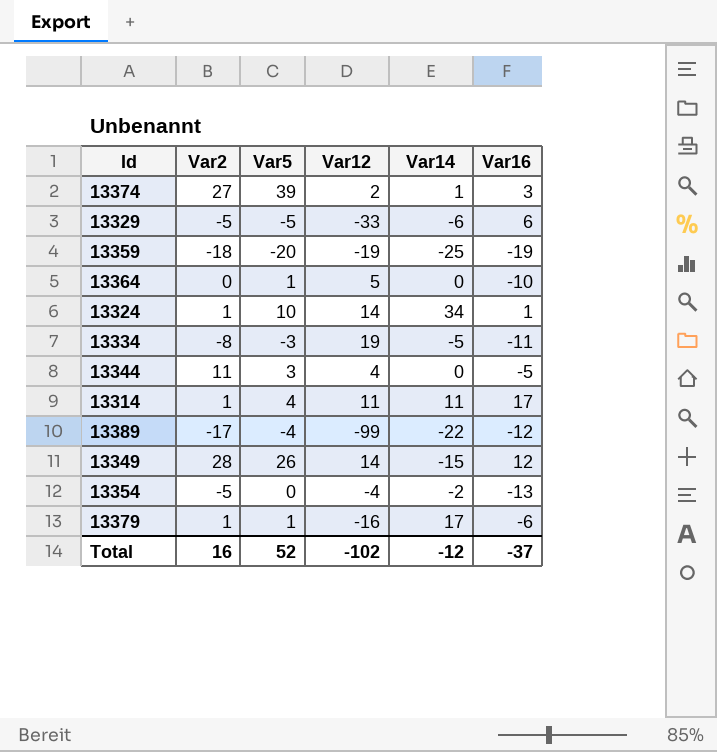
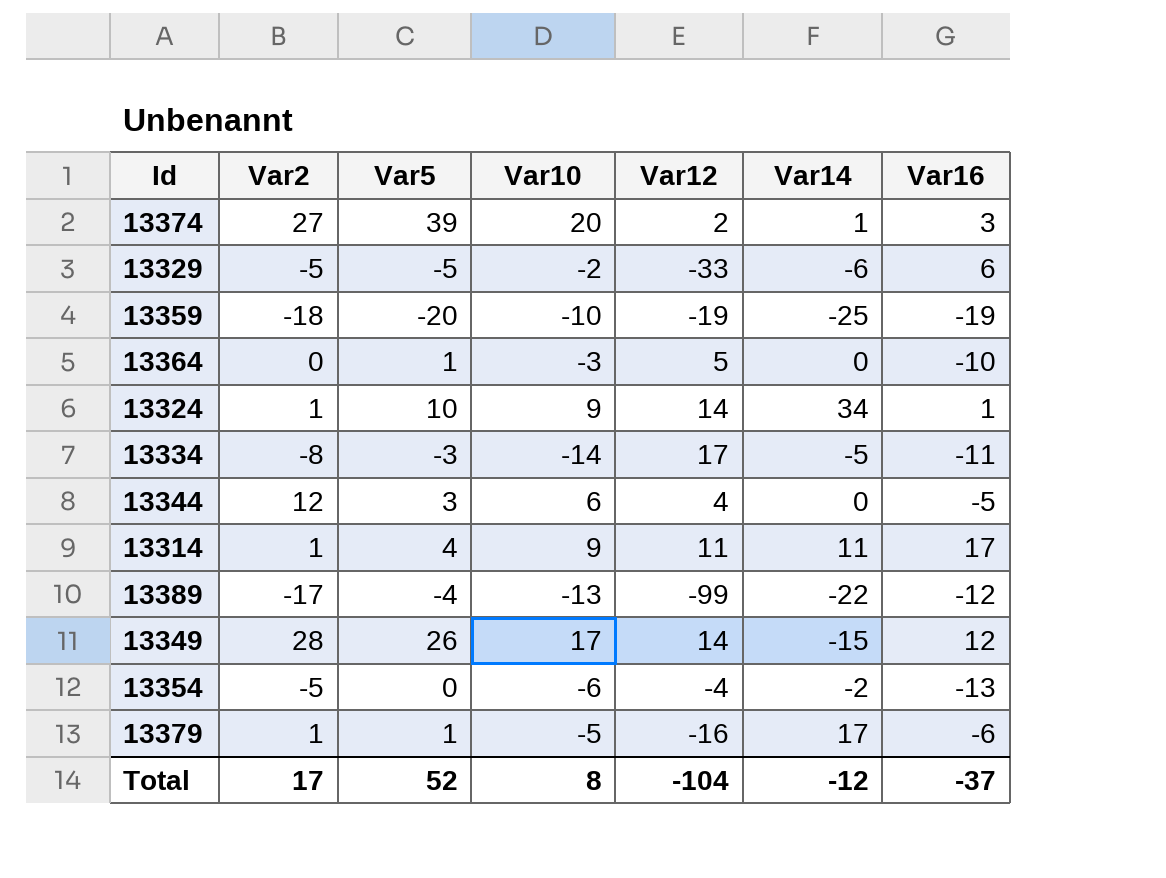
column Var10 | position: none -> 4
13334 | Var12: 19 -> 17
13344 | Var2: 11 -> 12
Total | Var2: 16 -> 17
Total | Var12: -102 -> -104

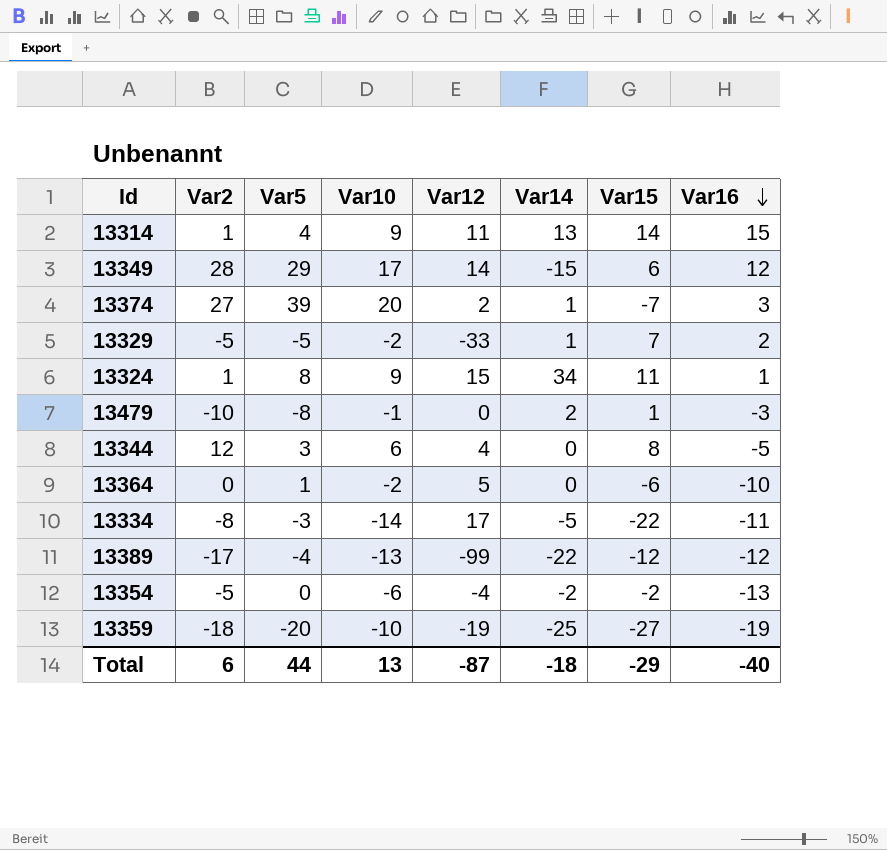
row order: none -> Var16 descending
column Var15 | position: none -> 7
row 13379: 1 | 1 | -5 | -16 | 17 | -6 -> none
13314 | Var14: 11 -> 13
13314 | Var16: 17 -> 15
13349 | Var5: 26 -> 29
13329 | Var14: -6 -> 1
13329 | Var16: 6 -> 2
13324 | Var5: 10 -> 8
13324 | Var12: 14 -> 15
row 13479: none -> -10 | -8 | -1 | 0 | 2 | 1 | -3
13364 | Var10: -3 -> -2
Total | Var2: 17 -> 6
Total | Var5: 52 -> 44
Total | Var10: 8 -> 13
Total | Var12: -104 -> -87
Total | Var14: -12 -> -18
Total | Var16: -37 -> -40

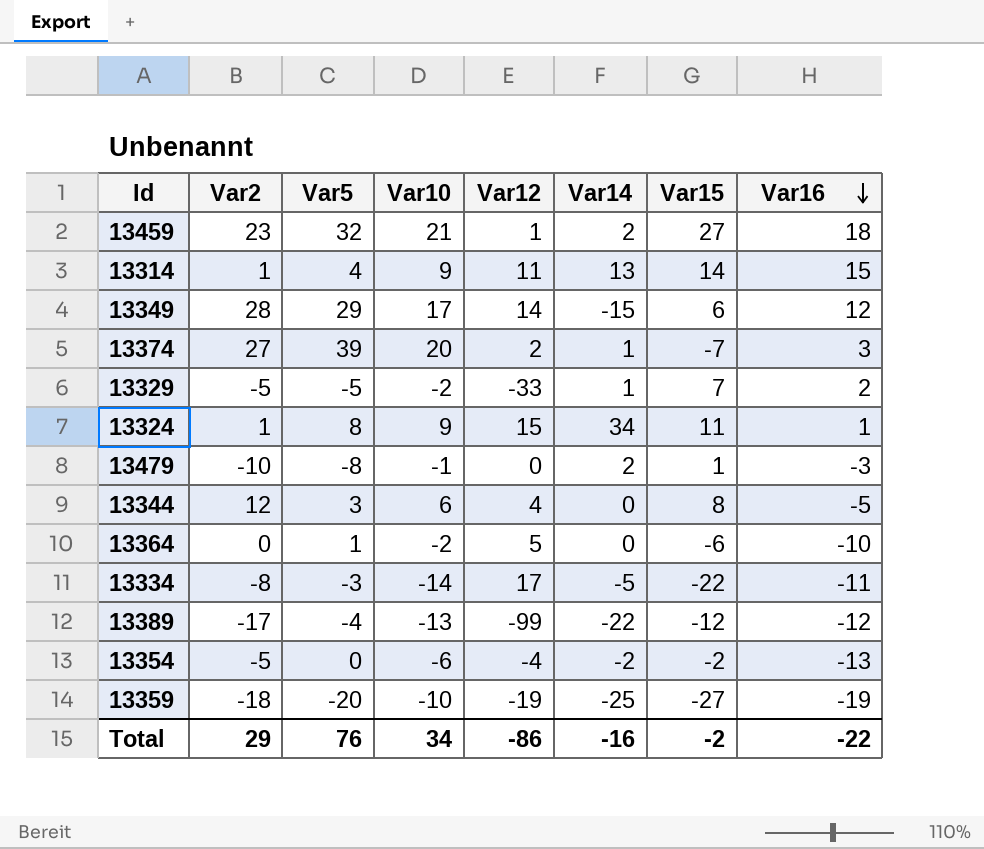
row 13459: none -> 23 | 32 | 21 | 1 | 2 | 27 | 18
Total | Var2: 6 -> 29
Total | Var5: 44 -> 76
Total | Var10: 13 -> 34
Total | Var12: -87 -> -86
Total | Var14: -18 -> -16
Total | Var15: -29 -> -2
Total | Var16: -40 -> -22

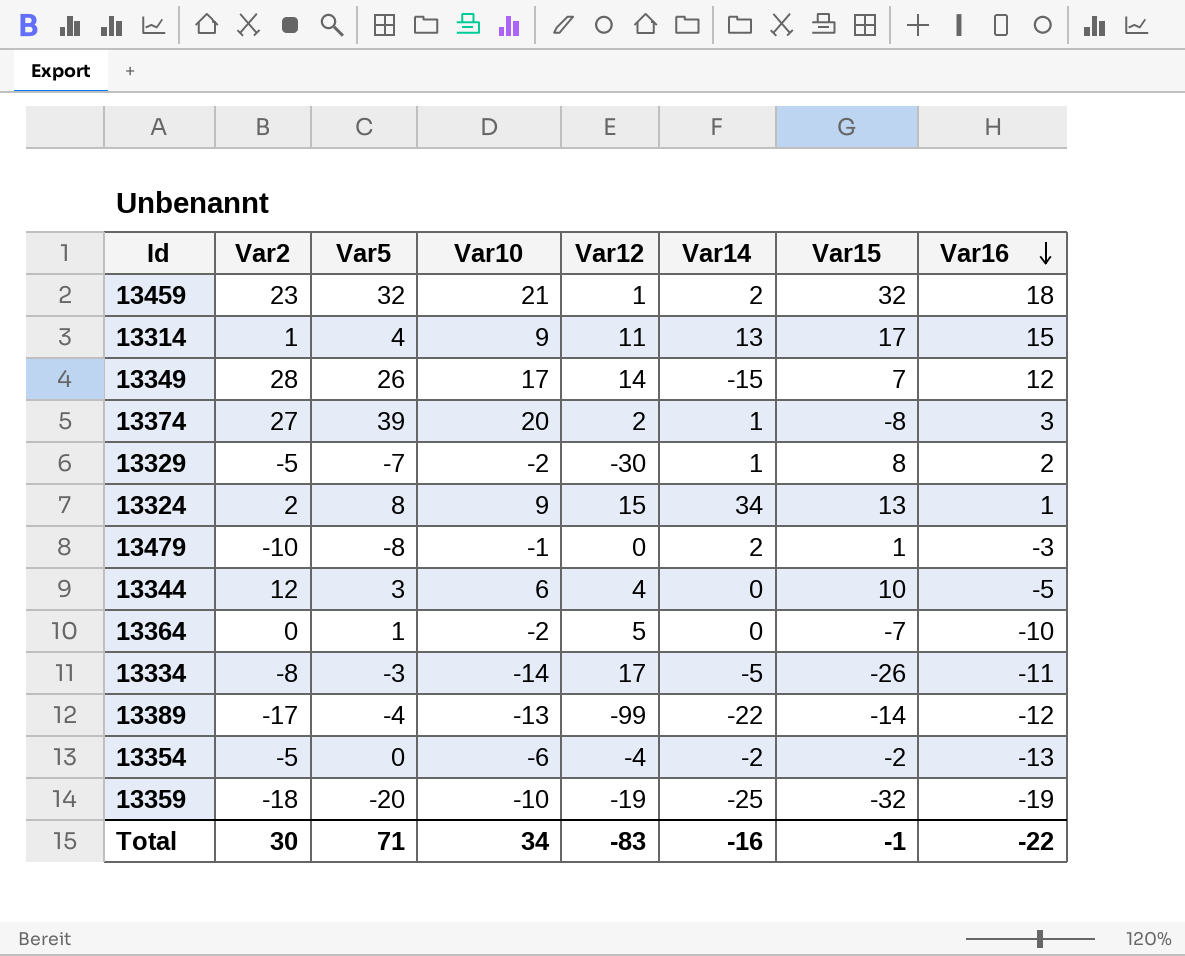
13459 | Var15: 27 -> 32
13314 | Var15: 14 -> 17
13349 | Var5: 29 -> 26
13349 | Var15: 6 -> 7
13374 | Var15: -7 -> -8
13329 | Var5: -5 -> -7
13329 | Var12: -33 -> -30
13329 | Var15: 7 -> 8
13324 | Var2: 1 -> 2
13324 | Var15: 11 -> 13
13344 | Var15: 8 -> 10
13364 | Var15: -6 -> -7
13334 | Var15: -22 -> -26
13389 | Var15: -12 -> -14
13359 | Var15: -27 -> -32
Total | Var2: 29 -> 30
Total | Var5: 76 -> 71
Total | Var12: -86 -> -83
Total | Var15: -2 -> -1

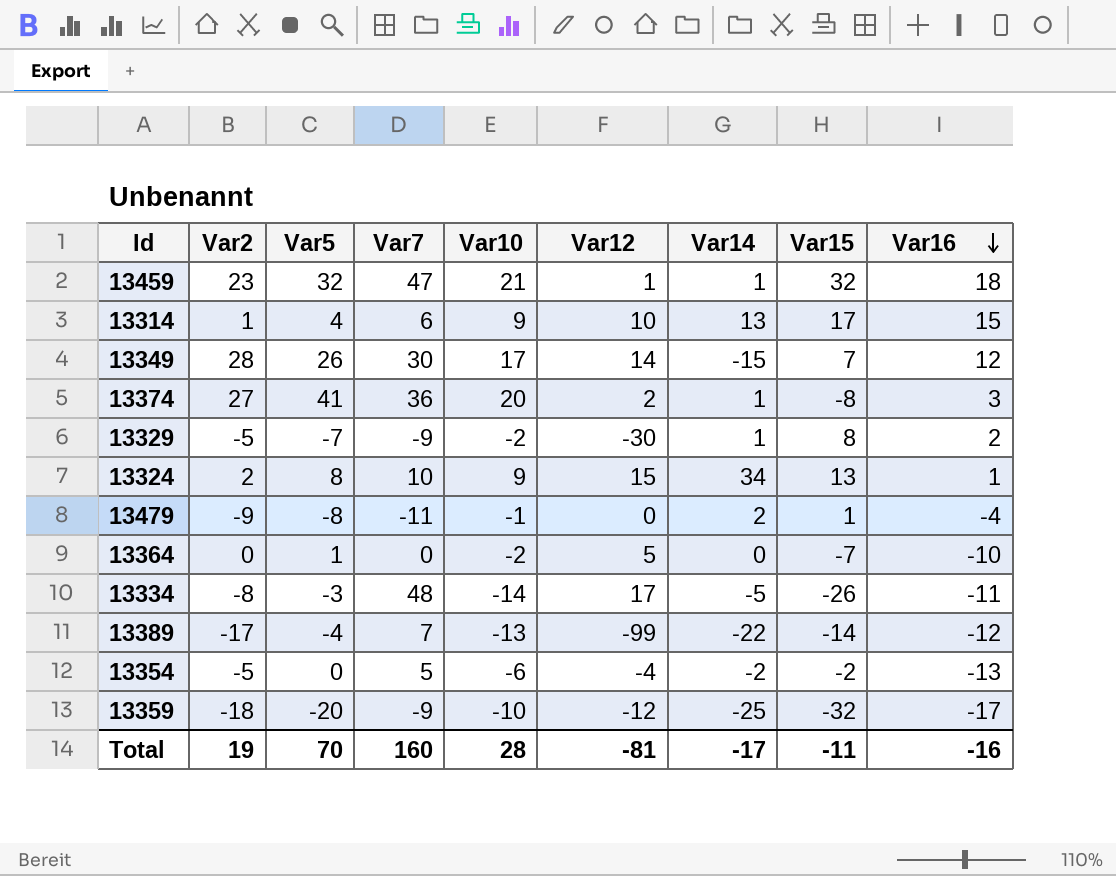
column Var7 | position: none -> 4
row 13344: 12 | 3 | 6 | 4 | 0 | 10 | -5 -> none
13459 | Var14: 2 -> 1
13314 | Var12: 11 -> 10
13374 | Var5: 39 -> 41
13479 | Var2: -10 -> -9
13479 | Var16: -3 -> -4
13359 | Var12: -19 -> -12
13359 | Var16: -19 -> -17
Total | Var2: 30 -> 19
Total | Var5: 71 -> 70
Total | Var10: 34 -> 28
Total | Var12: -83 -> -81
Total | Var14: -16 -> -17
Total | Var15: -1 -> -11
Total | Var16: -22 -> -16

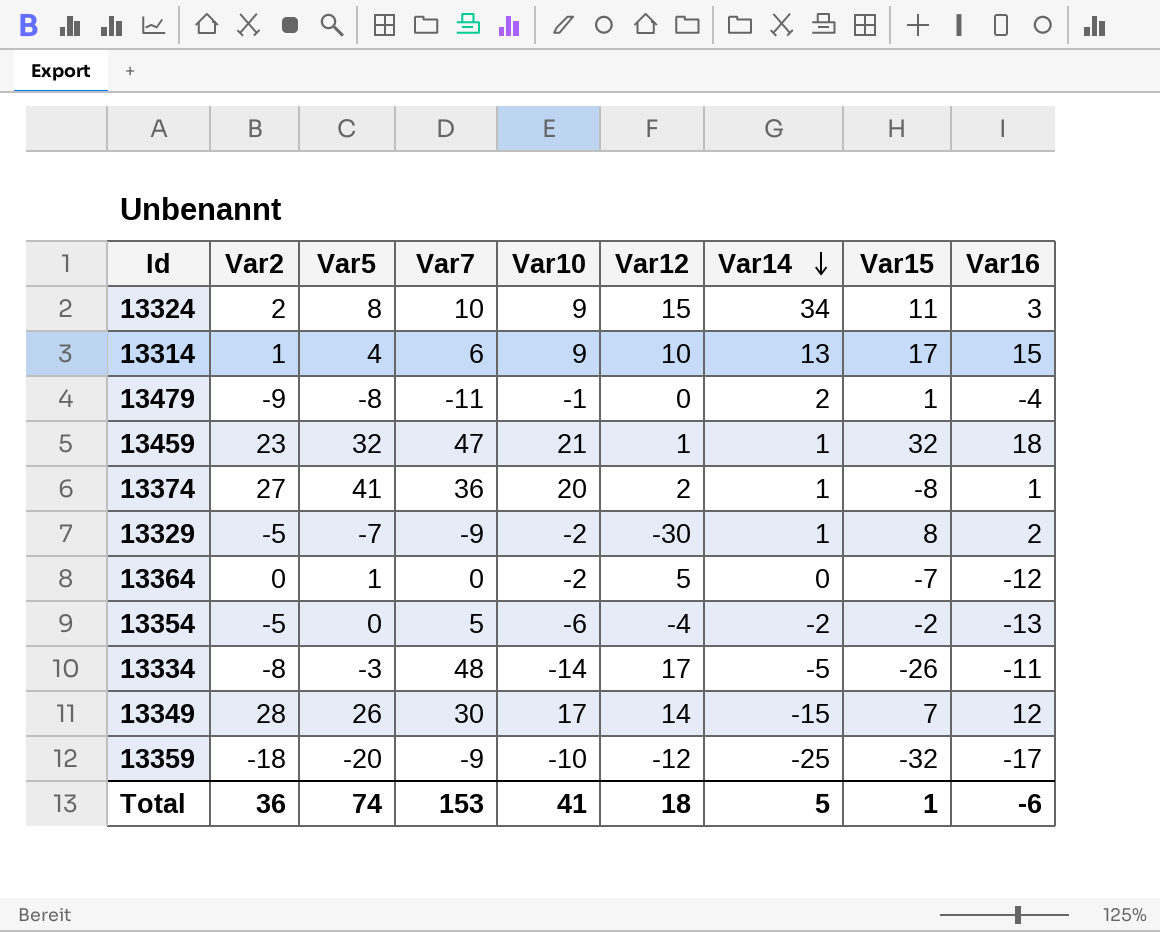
row order: Var16 descending -> Var14 descending
row 13389: -17 | -4 | 7 | -13 | -99 | -22 | -14 | -12 -> none
13324 | Var15: 13 -> 11
13324 | Var16: 1 -> 3
13374 | Var16: 3 -> 1
13364 | Var16: -10 -> -12
Total | Var2: 19 -> 36
Total | Var5: 70 -> 74
Total | Var7: 160 -> 153
Total | Var10: 28 -> 41
Total | Var12: -81 -> 18
Total | Var14: -17 -> 5
Total | Var15: -11 -> 1
Total | Var16: -16 -> -6

